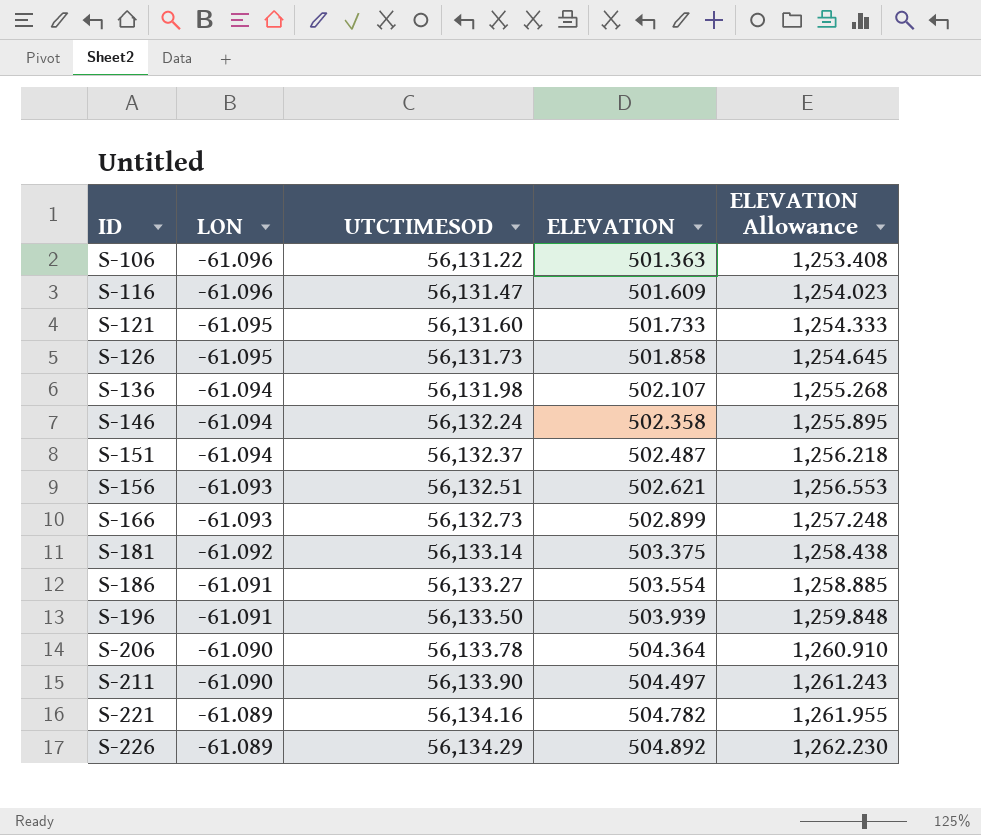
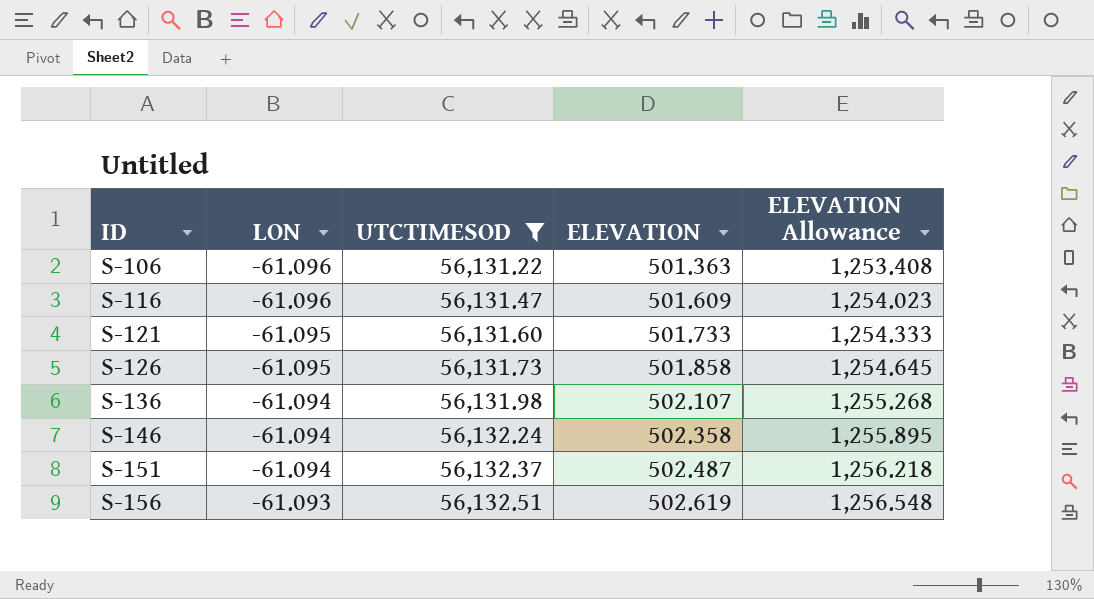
filter: none -> UTCTIMESOD <= 56,132.51
S-156 | ELEVATION: 502.621 -> 502.619
S-156 | ELEVATION Allowance: 1,256.553 -> 1,256.548

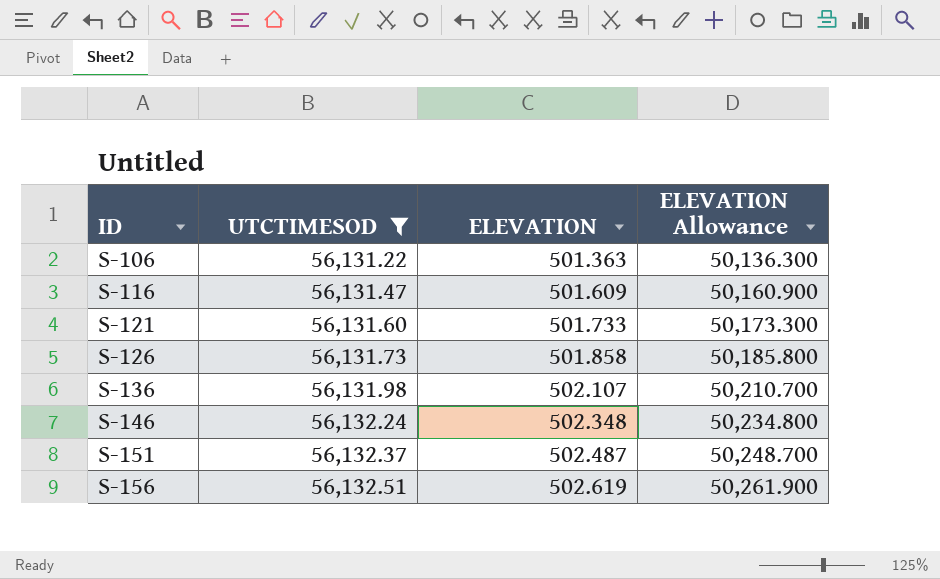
column LON | position: 2 -> none
column ELEVATION Allowance | formula: [ELEVATION] * 2.5 -> [ELEVATION] * 100
S-146 | ELEVATION: 502.358 -> 502.348

